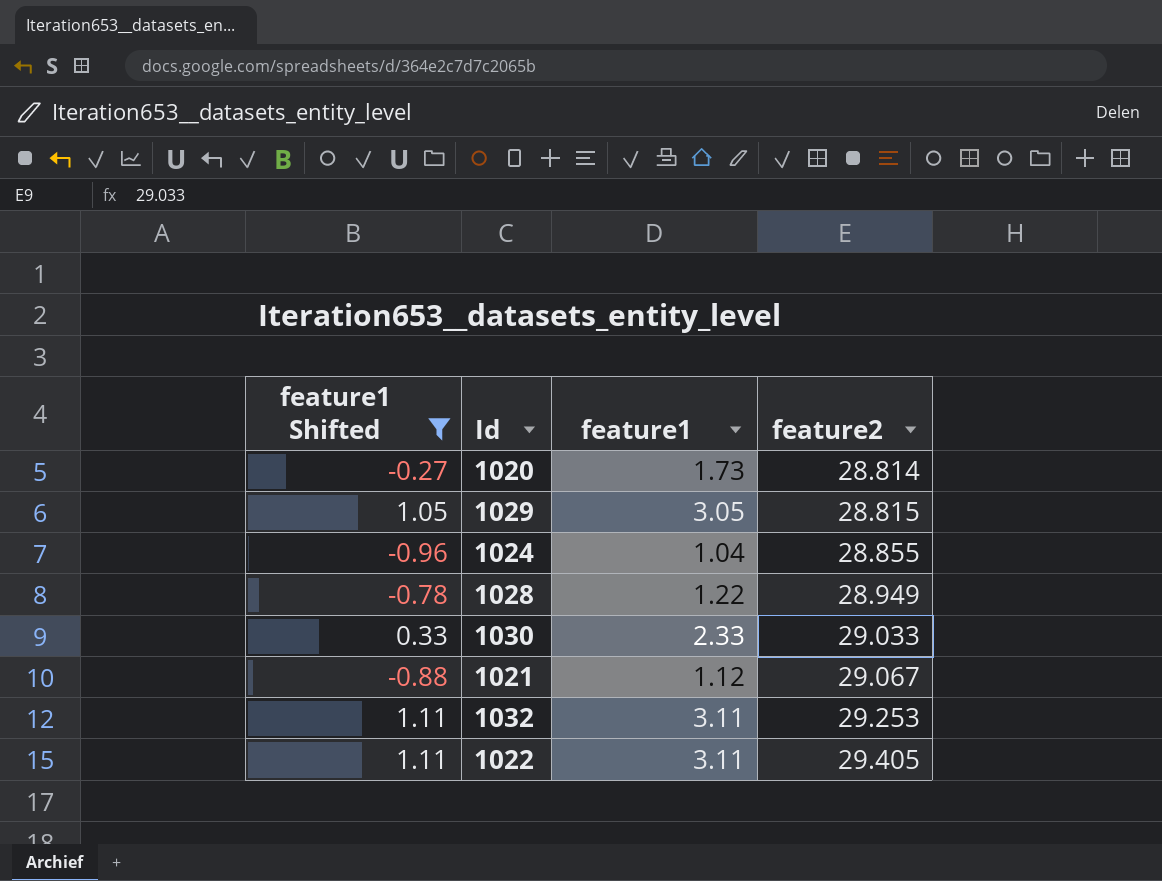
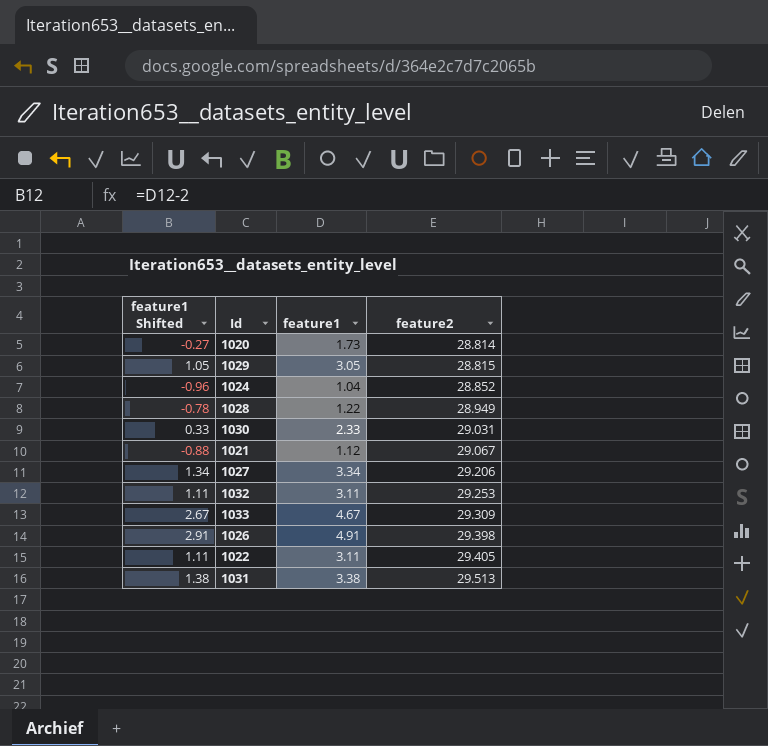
filter: feature1 Shifted <= 1.11 -> none
1024 | feature2: 28.855 -> 28.852
1030 | feature2: 29.033 -> 29.031

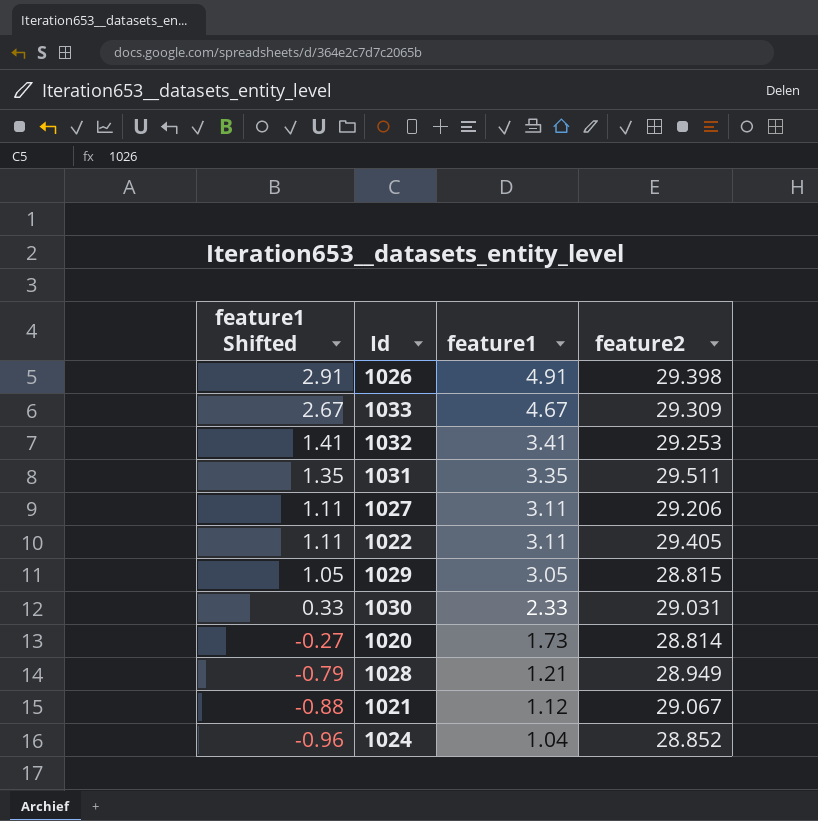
row order: feature2 ascending -> feature1 Shifted descending
1032 | feature1 Shifted: 1.11 -> 1.41
1032 | feature1: 3.11 -> 3.41
1031 | feature1 Shifted: 1.38 -> 1.35
1031 | feature1: 3.38 -> 3.35
1031 | feature2: 29.513 -> 29.511
1027 | feature1 Shifted: 1.34 -> 1.11
1027 | feature1: 3.34 -> 3.11
1028 | feature1 Shifted: -0.78 -> -0.79
1028 | feature1: 1.22 -> 1.21

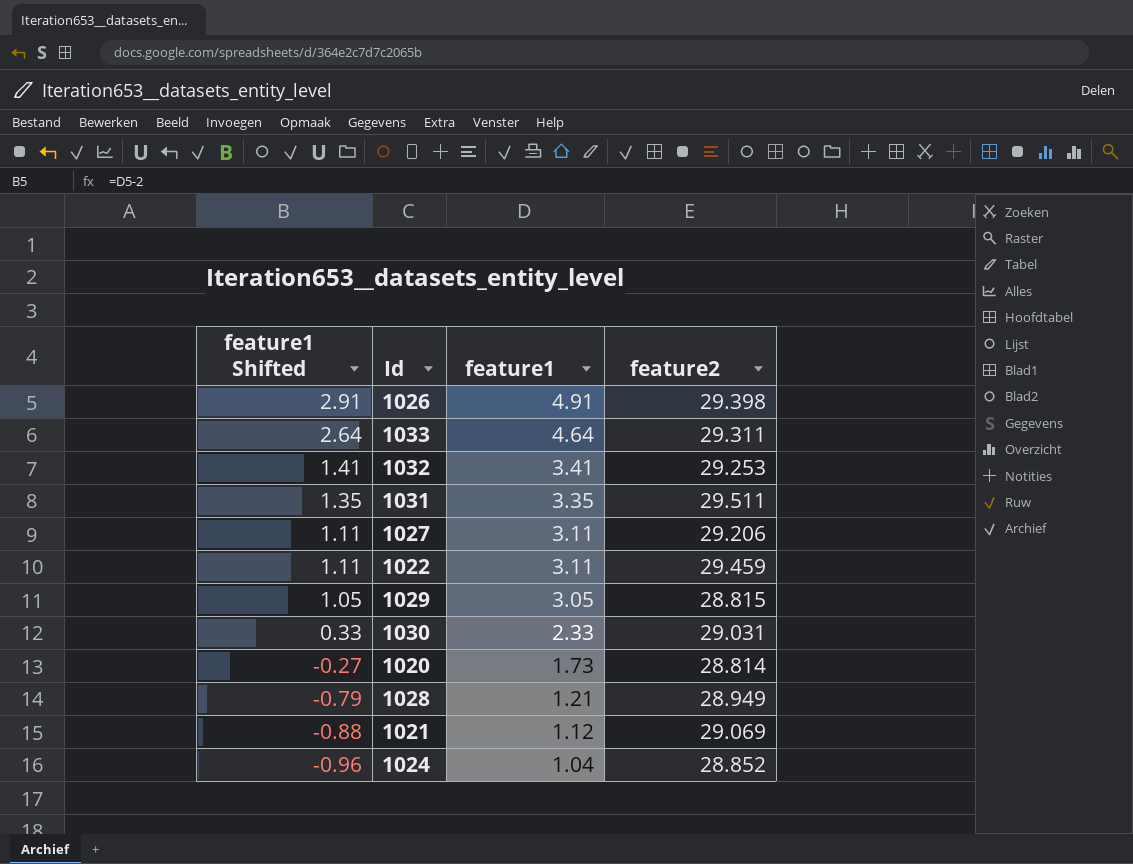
1033 | feature1 Shifted: 2.67 -> 2.64
1033 | feature1: 4.67 -> 4.64
1033 | feature2: 29.309 -> 29.311
1022 | feature2: 29.405 -> 29.459
1021 | feature2: 29.067 -> 29.069

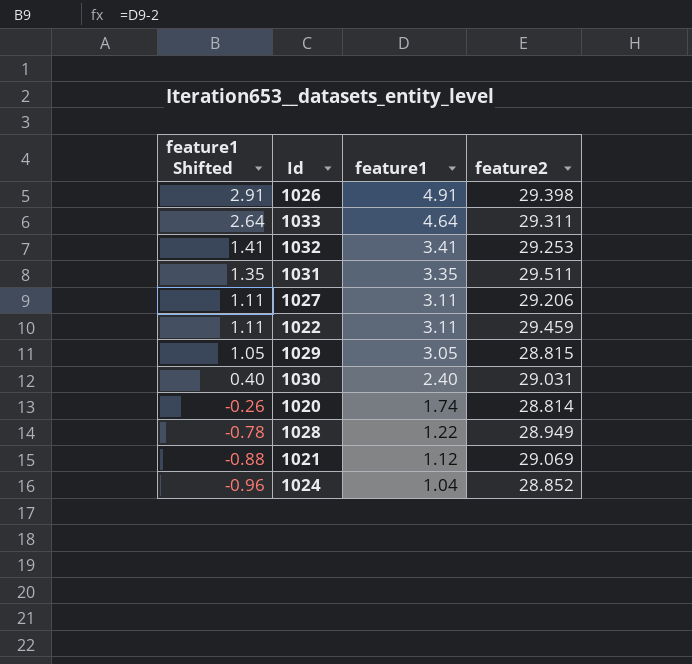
1030 | feature1 Shifted: 0.33 -> 0.40
1030 | feature1: 2.33 -> 2.40
1020 | feature1 Shifted: -0.27 -> -0.26
1020 | feature1: 1.73 -> 1.74
1028 | feature1 Shifted: -0.79 -> -0.78
1028 | feature1: 1.21 -> 1.22

